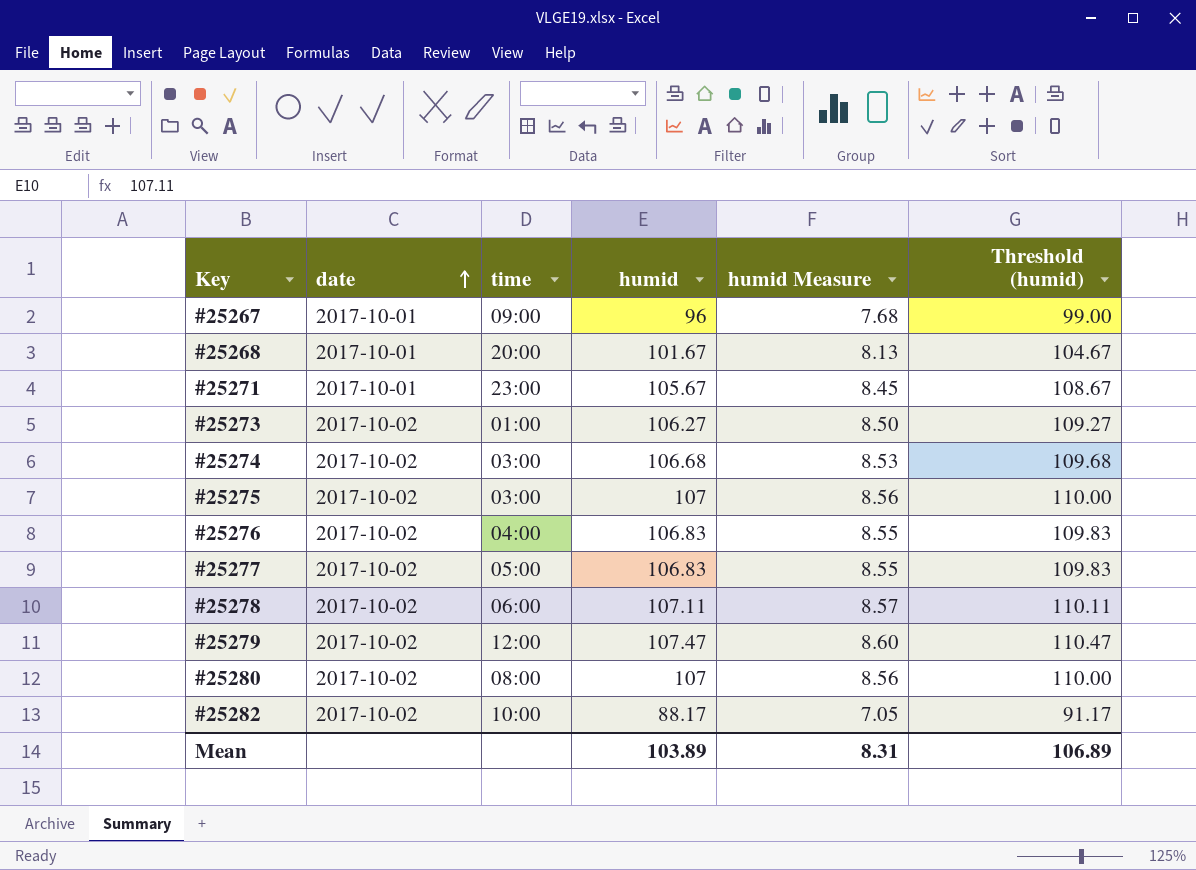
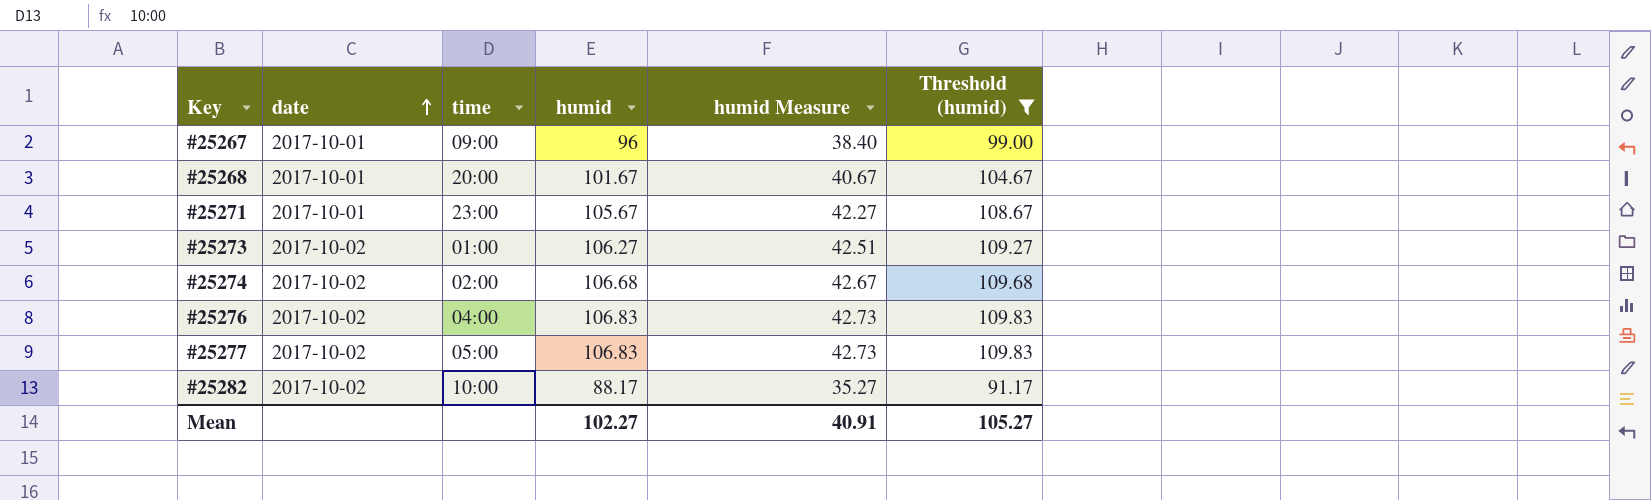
filter: none -> Threshold (humid) <= 109.83
column humid Measure | formula: [humid] * 0.08 -> [humid] * 0.4
#25274 | time: 03:00 -> 02:00
Mean | humid: 103.89 -> 102.27
Mean | humid Measure: 8.31 -> 40.91
Mean | Threshold (humid): 106.89 -> 105.27

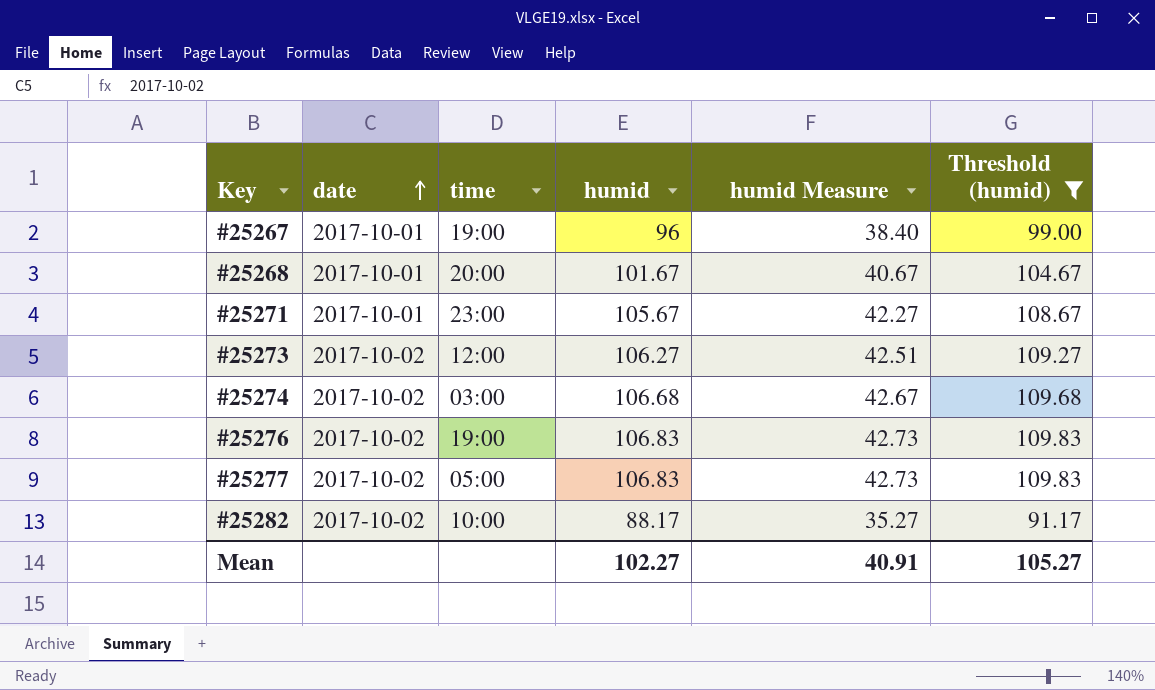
#25267 | time: 09:00 -> 19:00
#25273 | time: 01:00 -> 12:00
#25274 | time: 02:00 -> 03:00
#25276 | time: 04:00 -> 19:00

